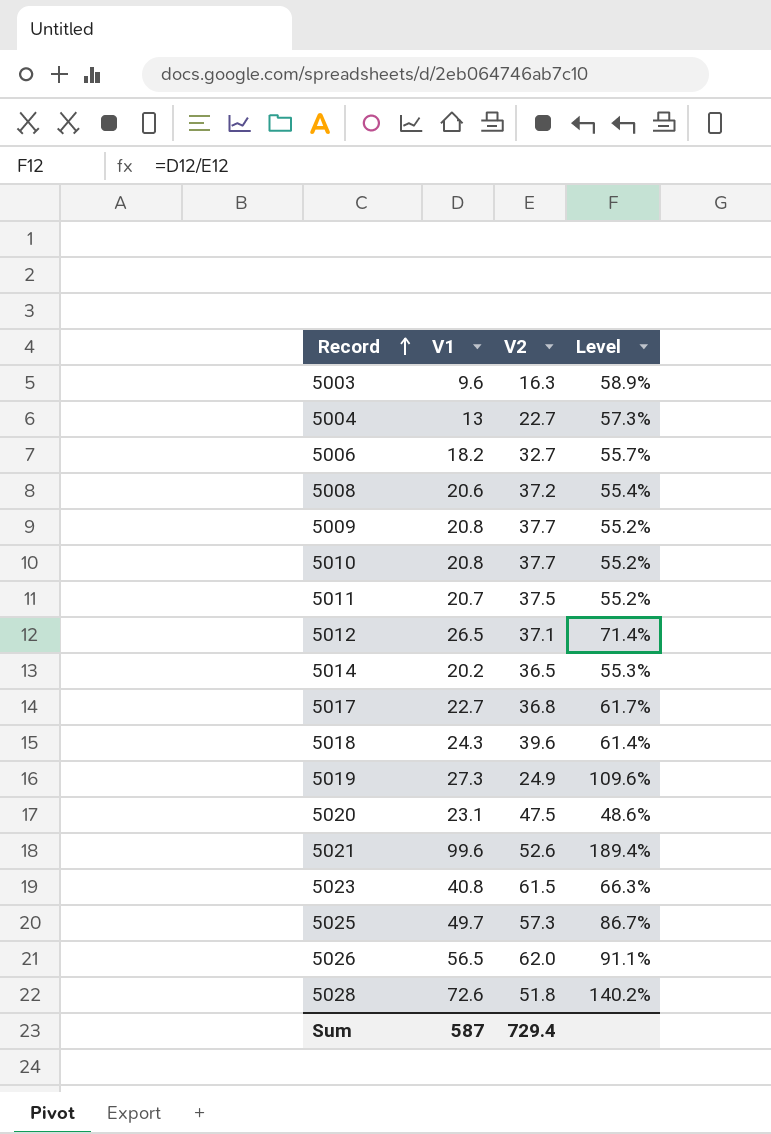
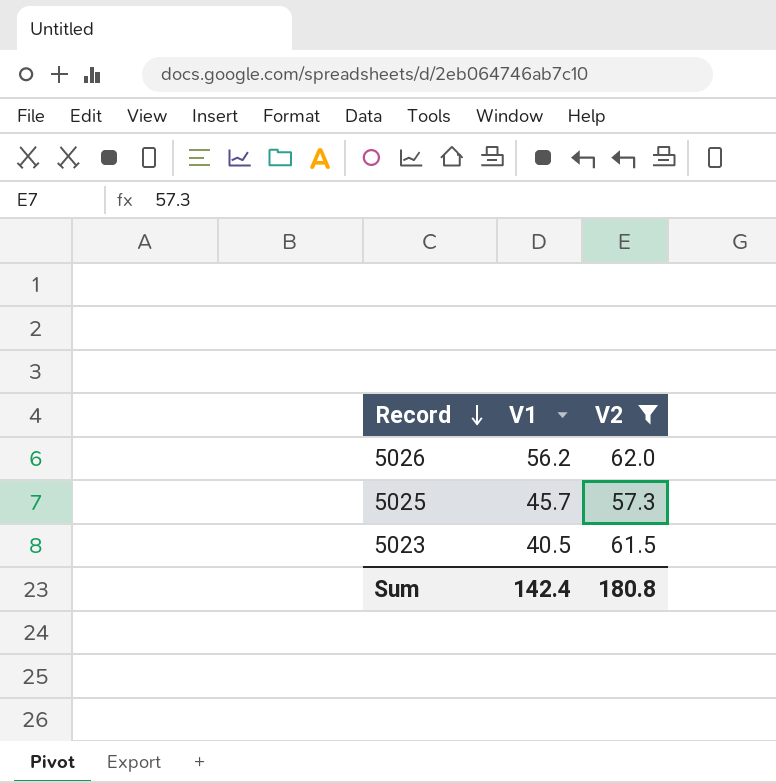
filter: none -> V2 >= 57.3
row order: Record ascending -> Record descending
column Level | formula: [V1] / [V2] -> none
5026 | V1: 56.5 -> 56.2
5025 | V1: 49.7 -> 45.7
5023 | V1: 40.8 -> 40.5
Sum | V1: 587 -> 142.4
Sum | V2: 729.4 -> 180.8

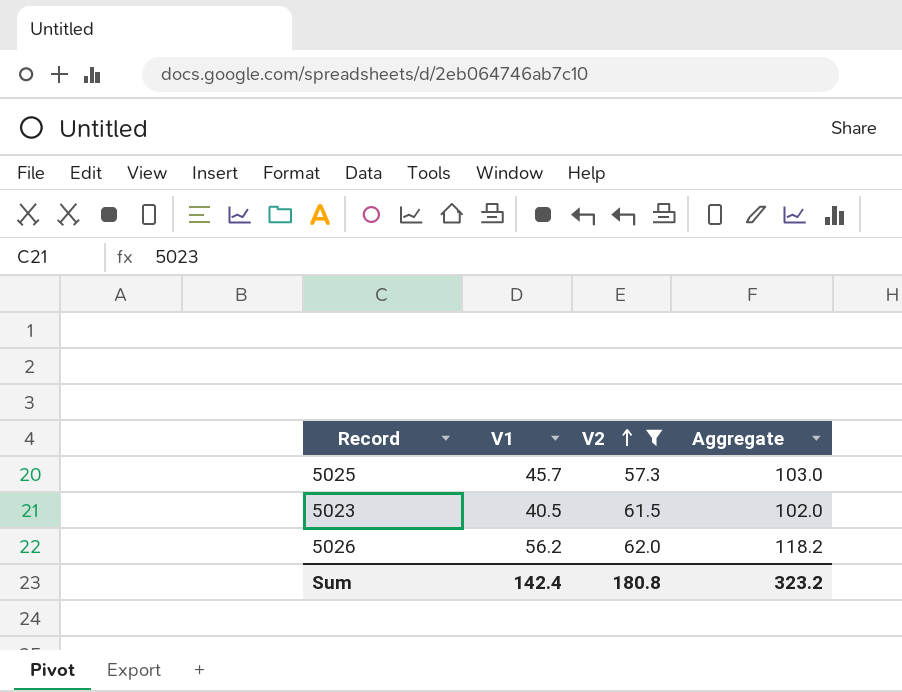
row order: Record descending -> V2 ascending
column Aggregate | formula: none -> [V1] + [V2]

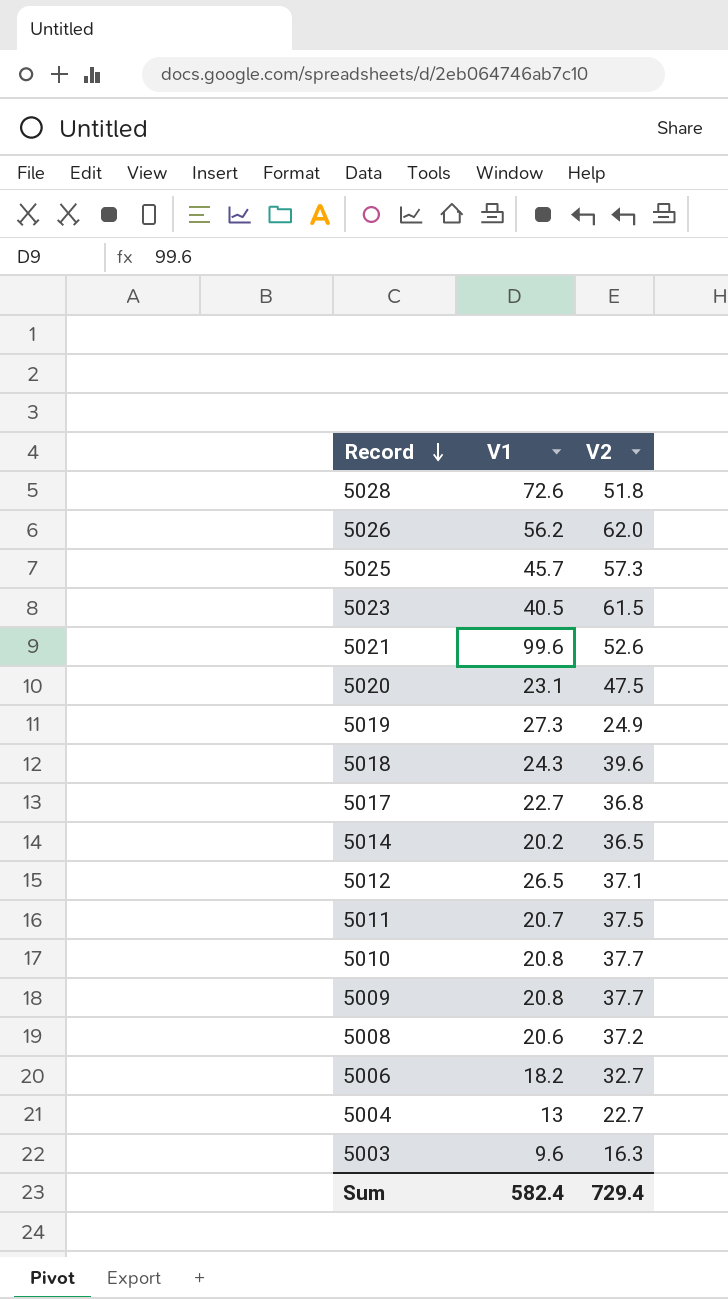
filter: V2 >= 57.3 -> none
row order: V2 ascending -> Record descending
column Aggregate | formula: [V1] + [V2] -> none
Sum | V1: 142.4 -> 582.4
Sum | V2: 180.8 -> 729.4

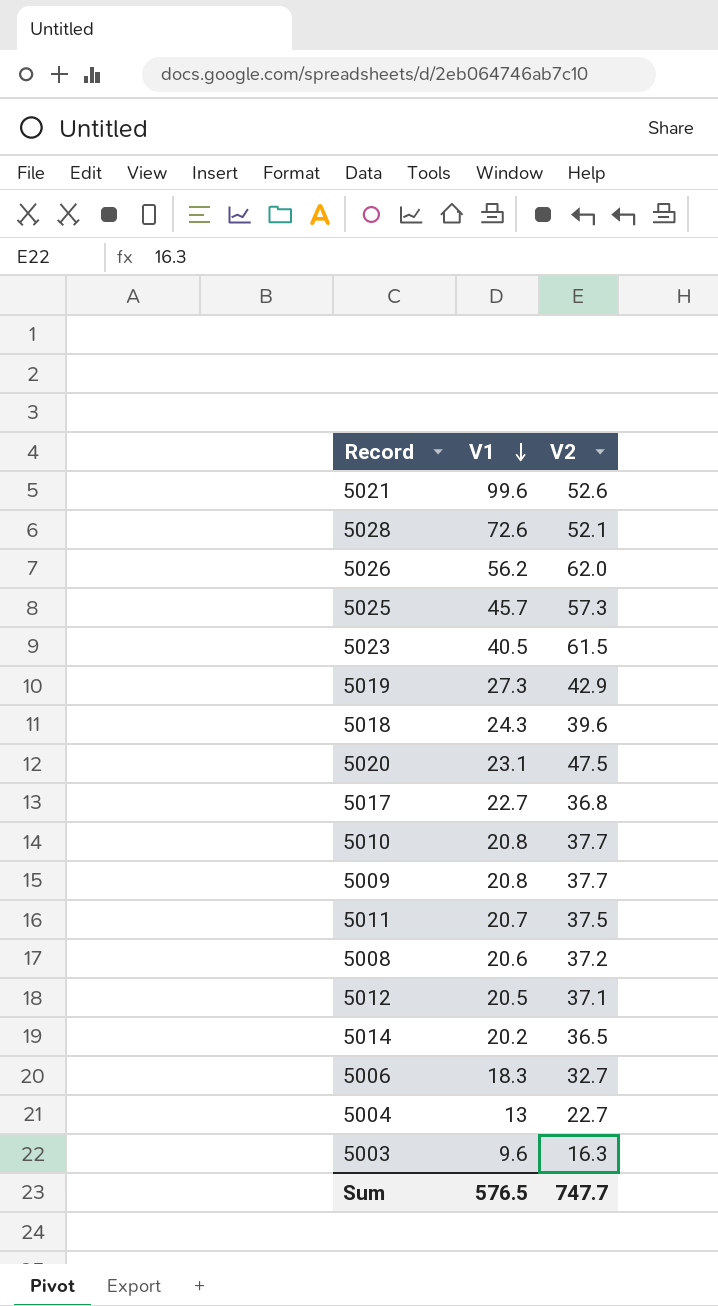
row order: Record descending -> V1 descending
5028 | V2: 51.8 -> 52.1
5019 | V2: 24.9 -> 42.9
5012 | V1: 26.5 -> 20.5
5006 | V1: 18.2 -> 18.3
Sum | V1: 582.4 -> 576.5
Sum | V2: 729.4 -> 747.7

